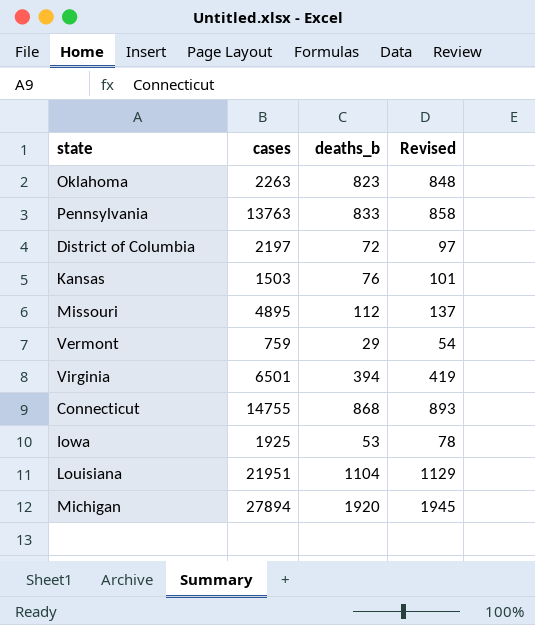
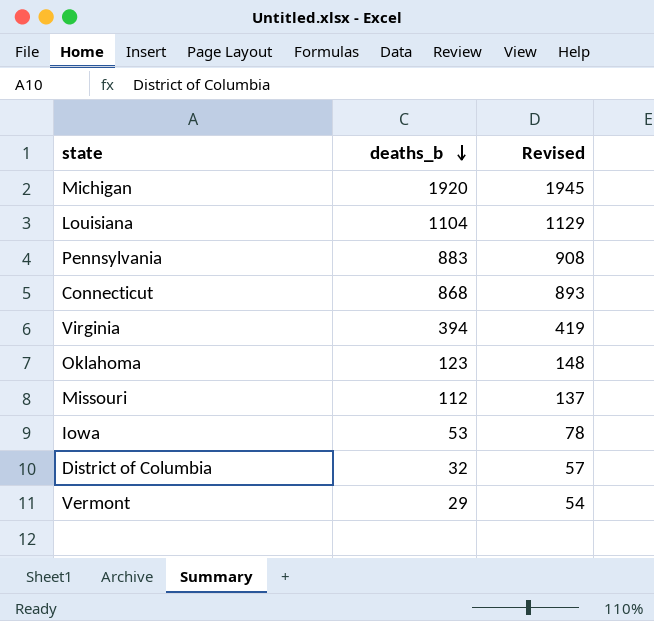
row order: none -> deaths_b descending
column cases | position: 2 -> none
row Kansas: 1503 | 76 | 101 -> none
Pennsylvania | deaths_b: 833 -> 883
Pennsylvania | Revised: 858 -> 908
Oklahoma | deaths_b: 823 -> 123
Oklahoma | Revised: 848 -> 148
District of Columbia | deaths_b: 72 -> 32
District of Columbia | Revised: 97 -> 57

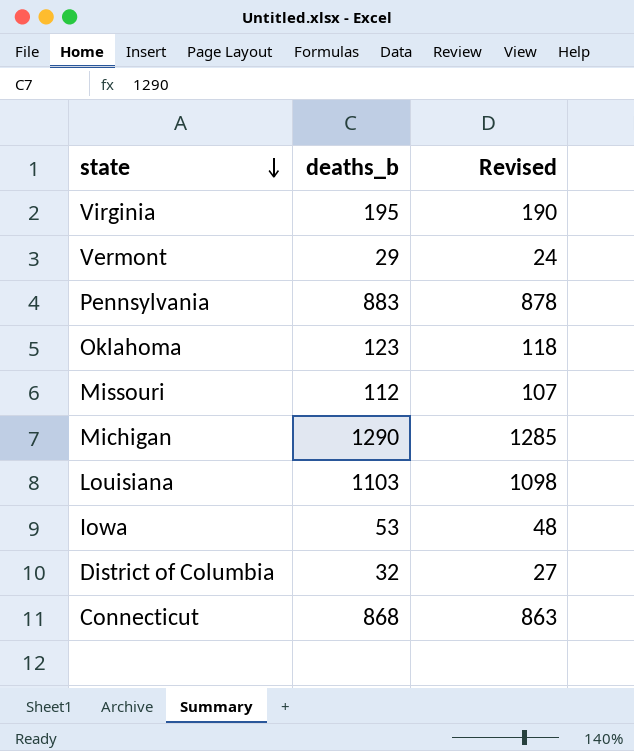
row order: deaths_b descending -> state descending
column Revised | formula: [deaths_b] + 25 -> [deaths_b] - 5
Virginia | deaths_b: 394 -> 195
Michigan | deaths_b: 1920 -> 1290
Louisiana | deaths_b: 1104 -> 1103

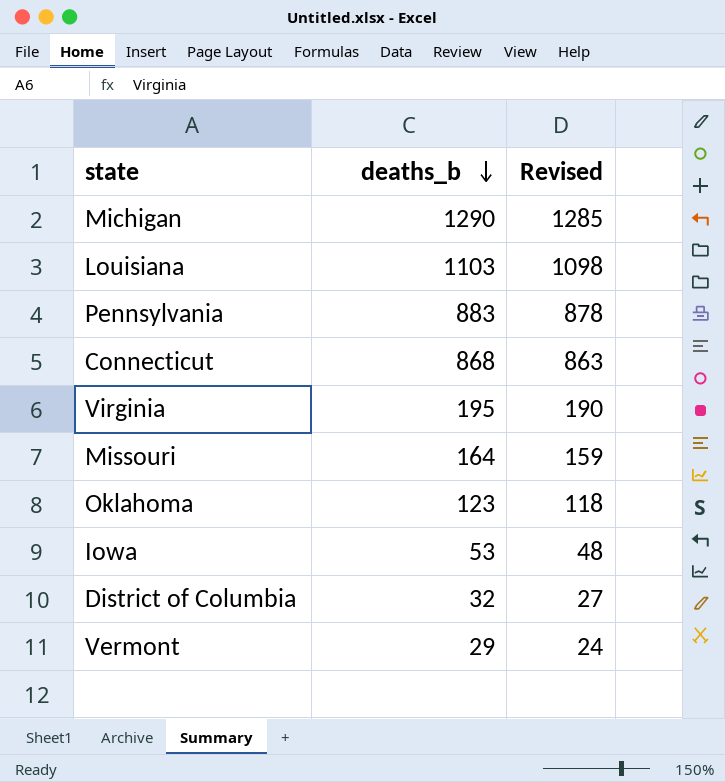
row order: state descending -> deaths_b descending
Missouri | deaths_b: 112 -> 164
Missouri | Revised: 107 -> 159

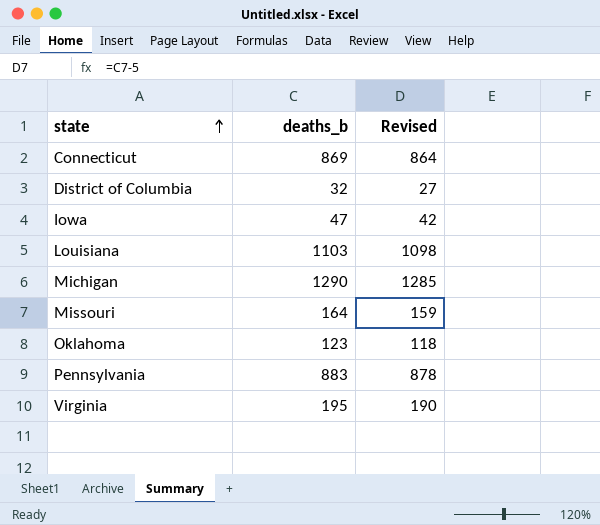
row order: deaths_b descending -> state ascending
row Vermont: 29 | 24 -> none
Connecticut | deaths_b: 868 -> 869
Connecticut | Revised: 863 -> 864
Iowa | deaths_b: 53 -> 47
Iowa | Revised: 48 -> 42

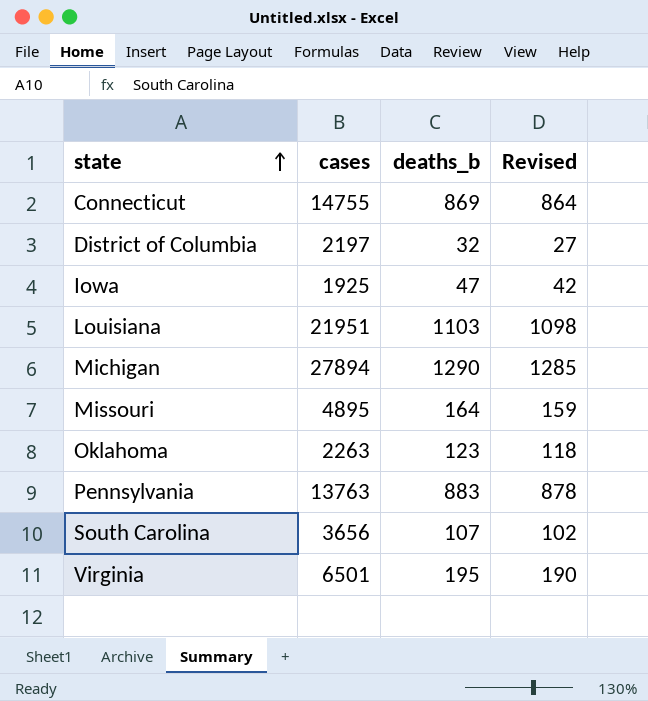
column cases | position: none -> 2
row South Carolina: none -> 3656 | 107 | 102

